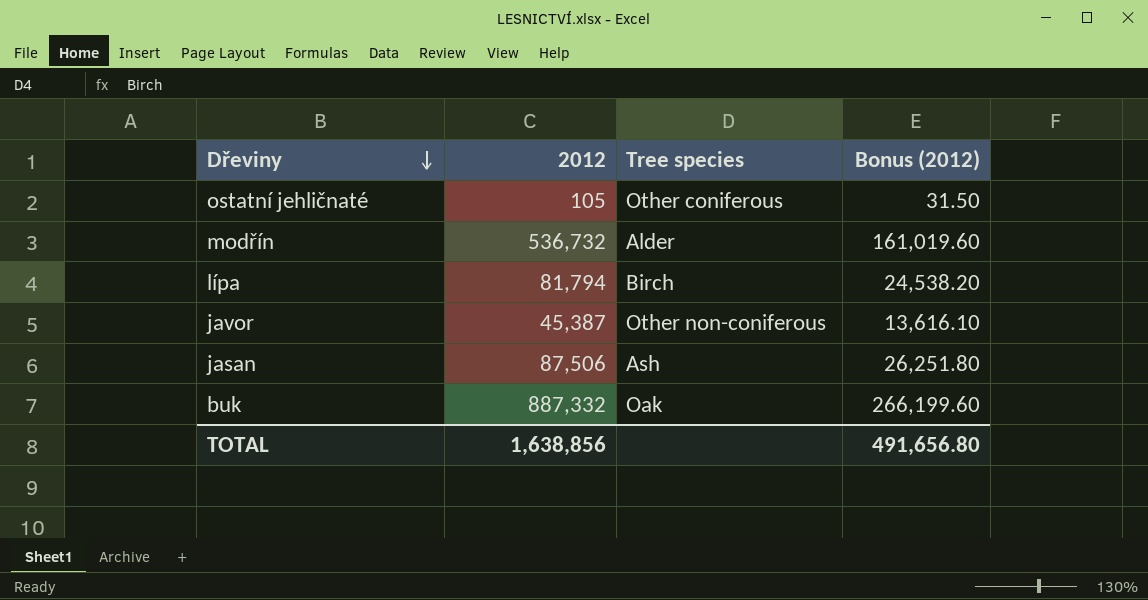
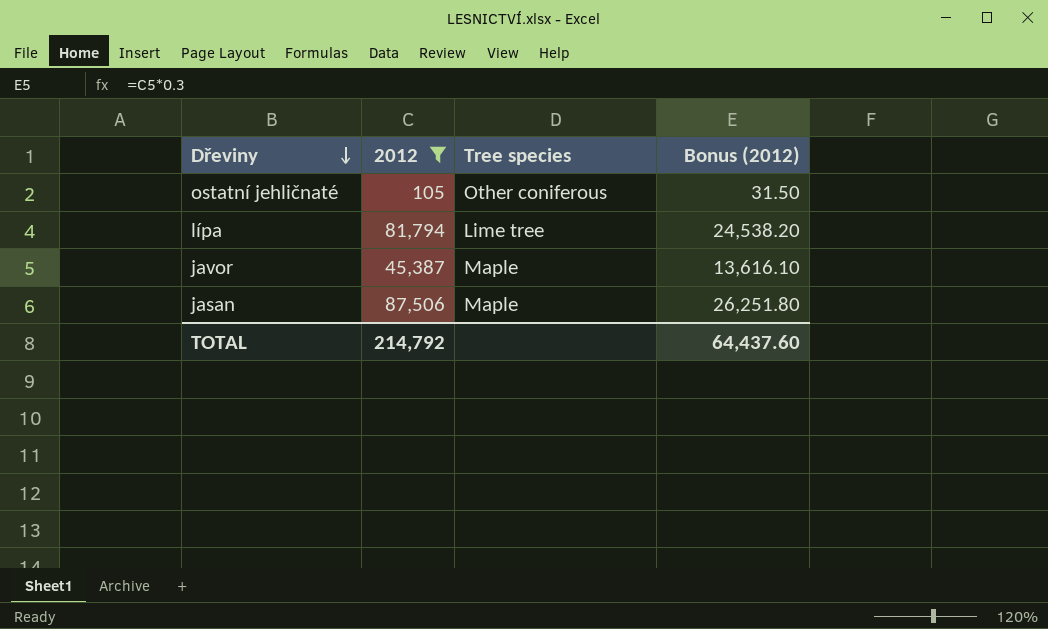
filter: none -> 2012 <= 87,506
lípa | Tree species: Birch -> Lime tree
javor | Tree species: Other non-coniferous -> Maple
jasan | Tree species: Ash -> Maple
TOTAL | 2012: 1,638,856 -> 214,792
TOTAL | Bonus (2012): 491,656.80 -> 64,437.60

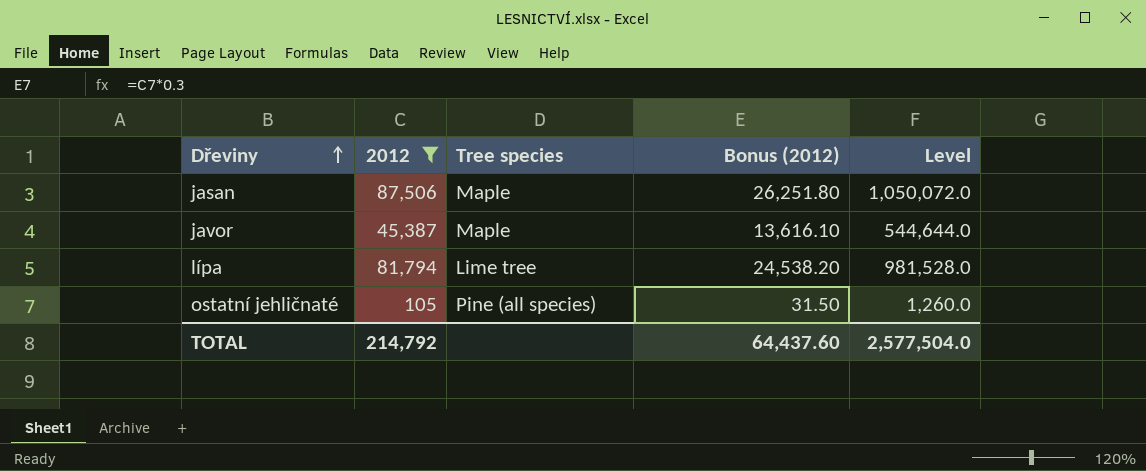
row order: Dřeviny descending -> Dřeviny ascending
column Level | formula: none -> [2012] * 12
ostatní jehličnaté | Tree species: Other coniferous -> Pine (all species)

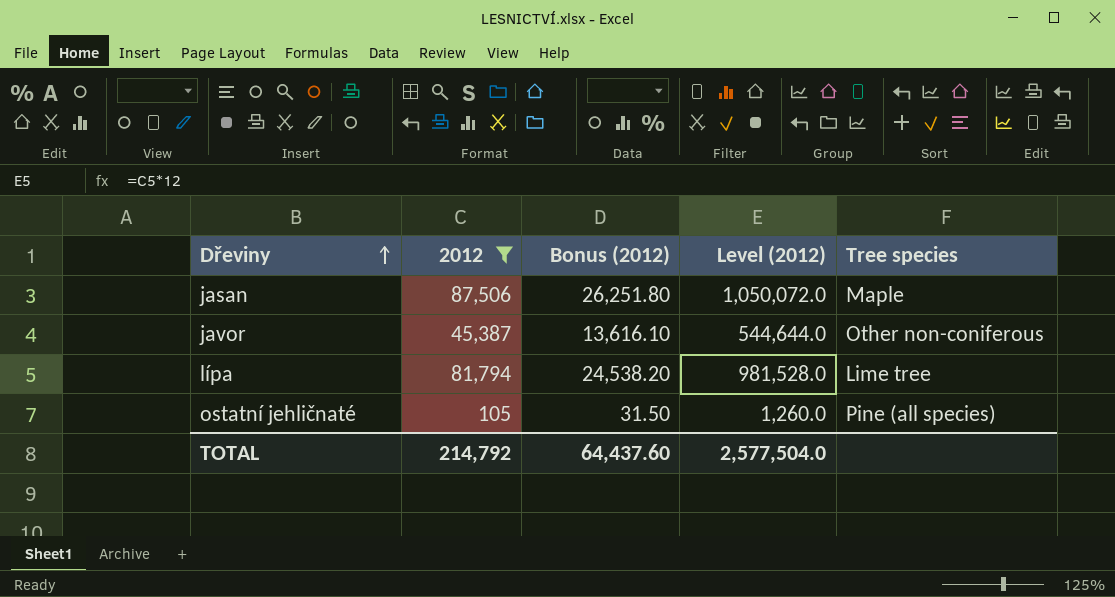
column name: Level -> Level (2012)
column Tree species | position: 3 -> 5
javor | Tree species: Maple -> Other non-coniferous

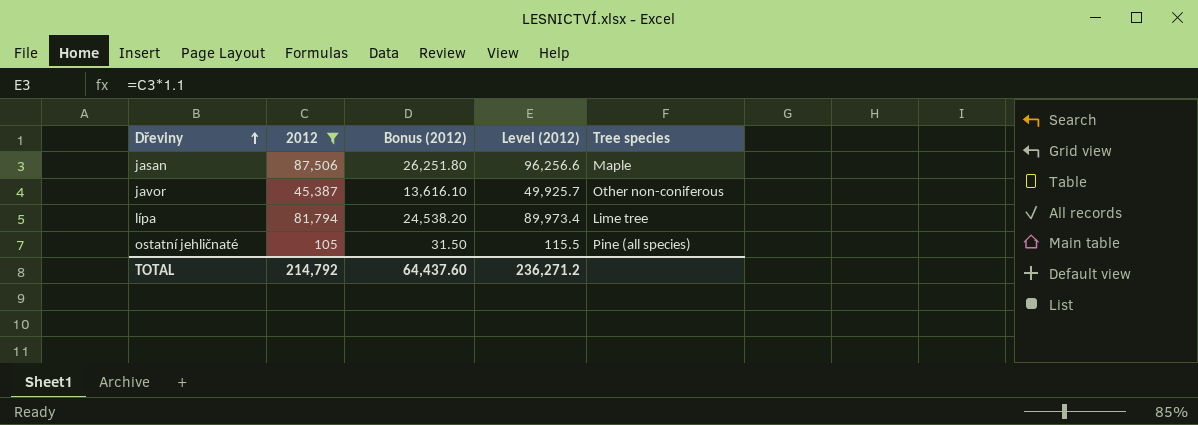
column Level (2012) | formula: [2012] * 12 -> [2012] * 1.1
TOTAL | Level (2012): 2,577,504.0 -> 236,271.2

